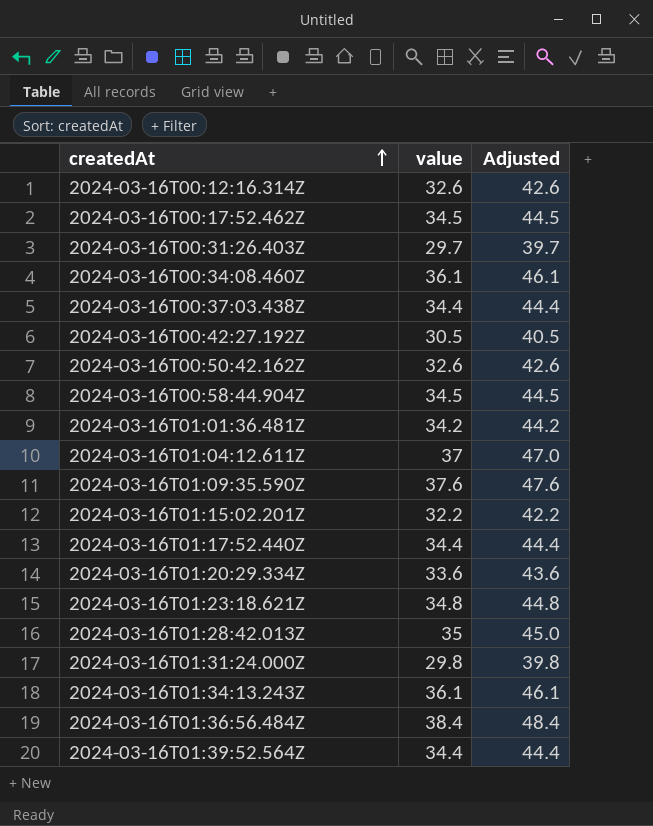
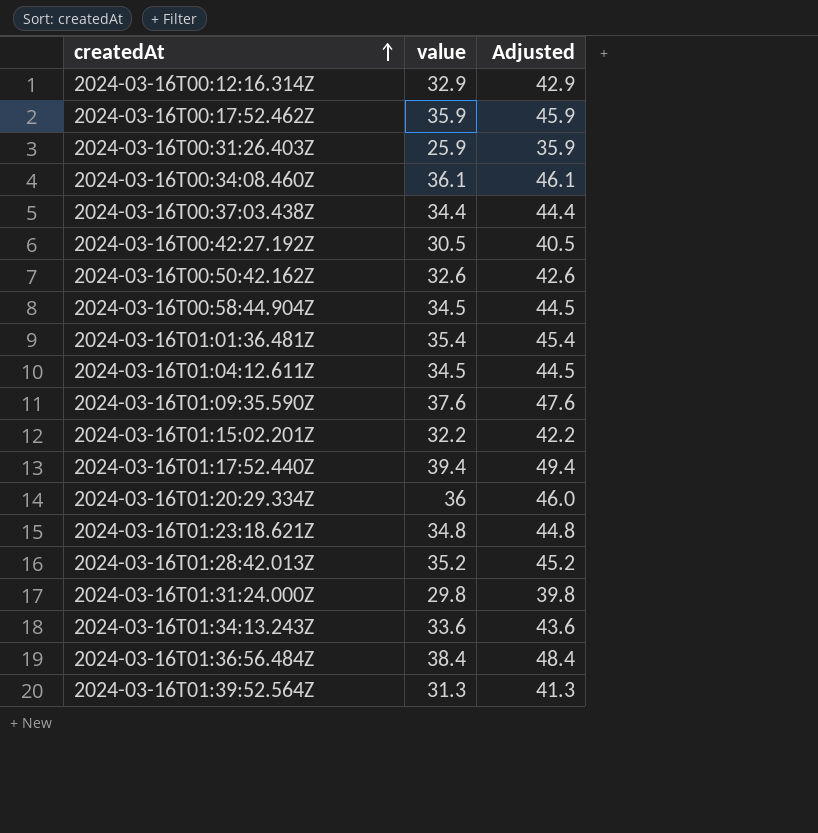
2024-03-16T00:12:16.314Z | value: 32.6 -> 32.9
2024-03-16T00:12:16.314Z | Adjusted: 42.6 -> 42.9
2024-03-16T00:17:52.462Z | value: 34.5 -> 35.9
2024-03-16T00:17:52.462Z | Adjusted: 44.5 -> 45.9
2024-03-16T00:31:26.403Z | value: 29.7 -> 25.9
2024-03-16T00:31:26.403Z | Adjusted: 39.7 -> 35.9
2024-03-16T01:01:36.481Z | value: 34.2 -> 35.4
2024-03-16T01:01:36.481Z | Adjusted: 44.2 -> 45.4
2024-03-16T01:04:12.611Z | value: 37 -> 34.5
2024-03-16T01:04:12.611Z | Adjusted: 47.0 -> 44.5
2024-03-16T01:17:52.440Z | value: 34.4 -> 39.4
2024-03-16T01:17:52.440Z | Adjusted: 44.4 -> 49.4
2024-03-16T01:20:29.334Z | value: 33.6 -> 36
2024-03-16T01:20:29.334Z | Adjusted: 43.6 -> 46.0
2024-03-16T01:28:42.013Z | value: 35 -> 35.2
2024-03-16T01:28:42.013Z | Adjusted: 45.0 -> 45.2
2024-03-16T01:34:13.243Z | value: 36.1 -> 33.6
2024-03-16T01:34:13.243Z | Adjusted: 46.1 -> 43.6
2024-03-16T01:39:52.564Z | value: 34.4 -> 31.3
2024-03-16T01:39:52.564Z | Adjusted: 44.4 -> 41.3

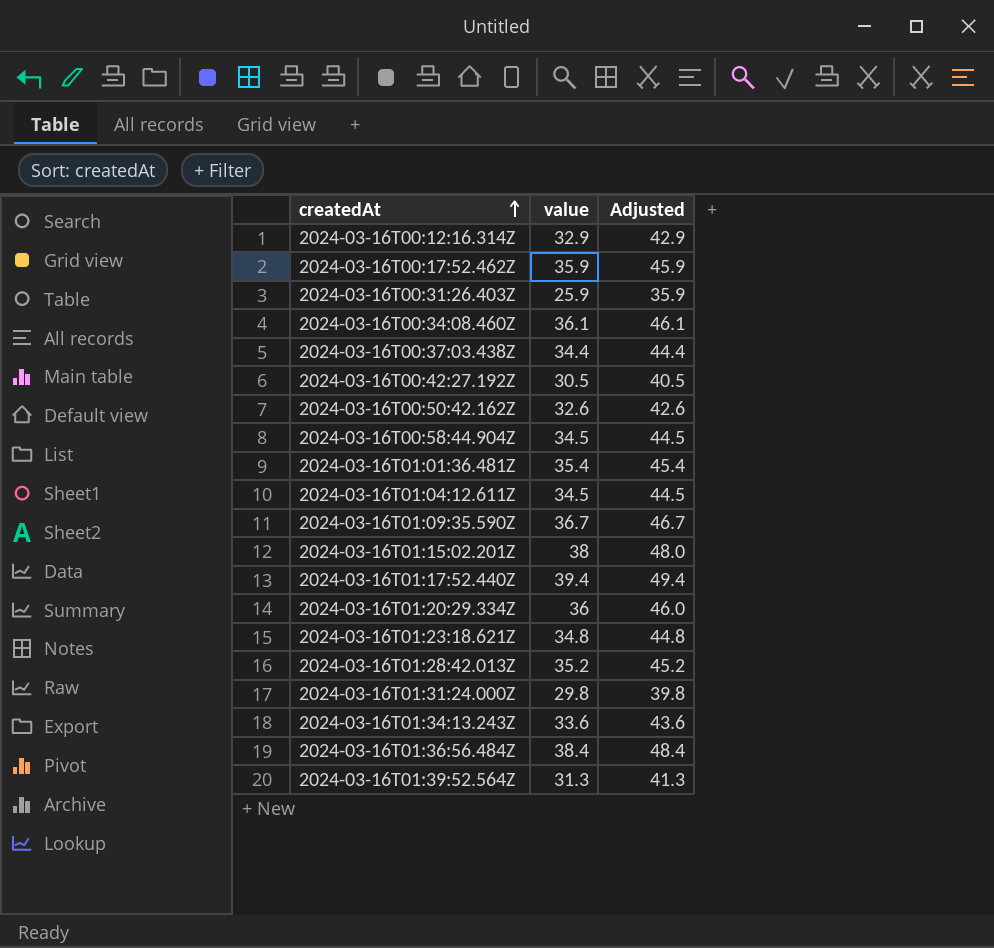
2024-03-16T01:09:35.590Z | value: 37.6 -> 36.7
2024-03-16T01:09:35.590Z | Adjusted: 47.6 -> 46.7
2024-03-16T01:15:02.201Z | value: 32.2 -> 38
2024-03-16T01:15:02.201Z | Adjusted: 42.2 -> 48.0

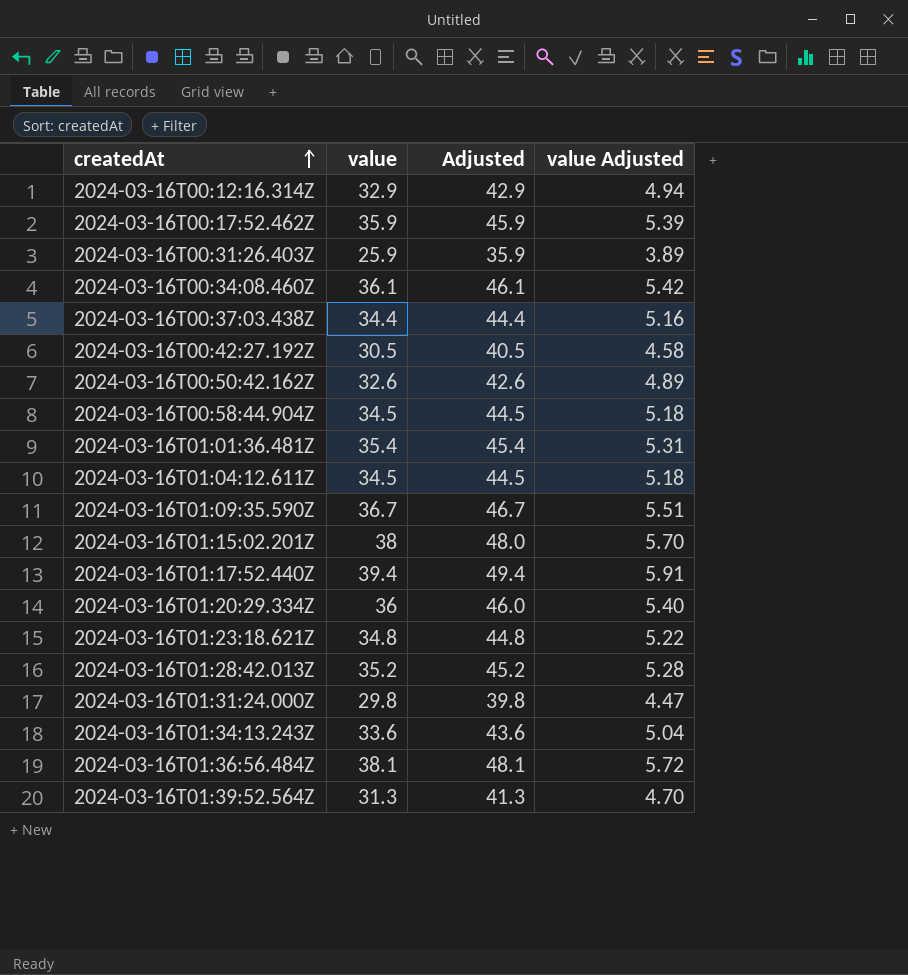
column value Adjusted | formula: none -> [value] * 0.15
2024-03-16T01:36:56.484Z | value: 38.4 -> 38.1
2024-03-16T01:36:56.484Z | Adjusted: 48.4 -> 48.1

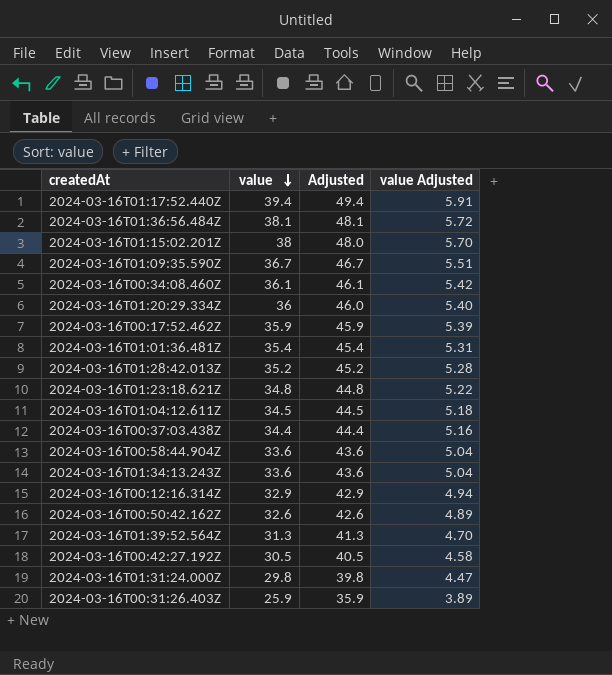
row order: createdAt ascending -> value descending
2024-03-16T00:58:44.904Z | value: 34.5 -> 33.6
2024-03-16T00:58:44.904Z | Adjusted: 44.5 -> 43.6
2024-03-16T00:58:44.904Z | value Adjusted: 5.18 -> 5.04

